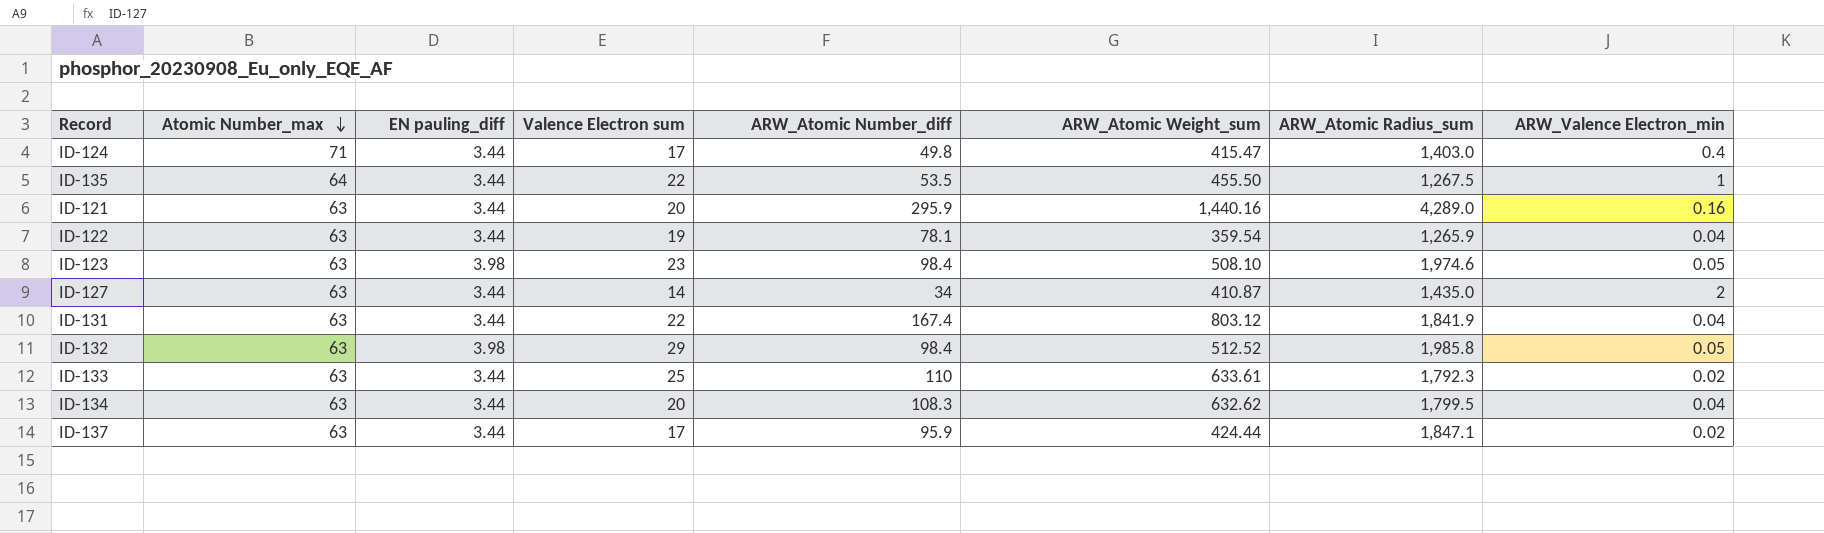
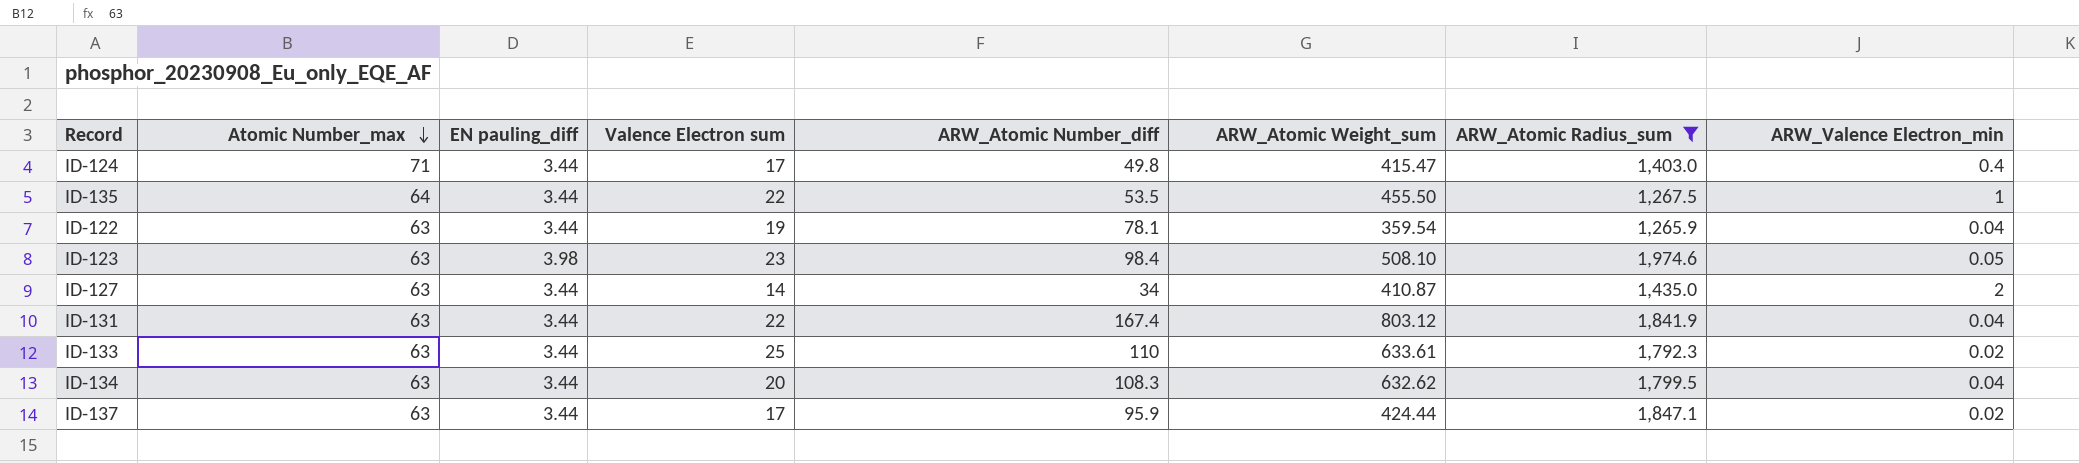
filter: none -> ARW_Atomic Radius_sum <= 1,974.6

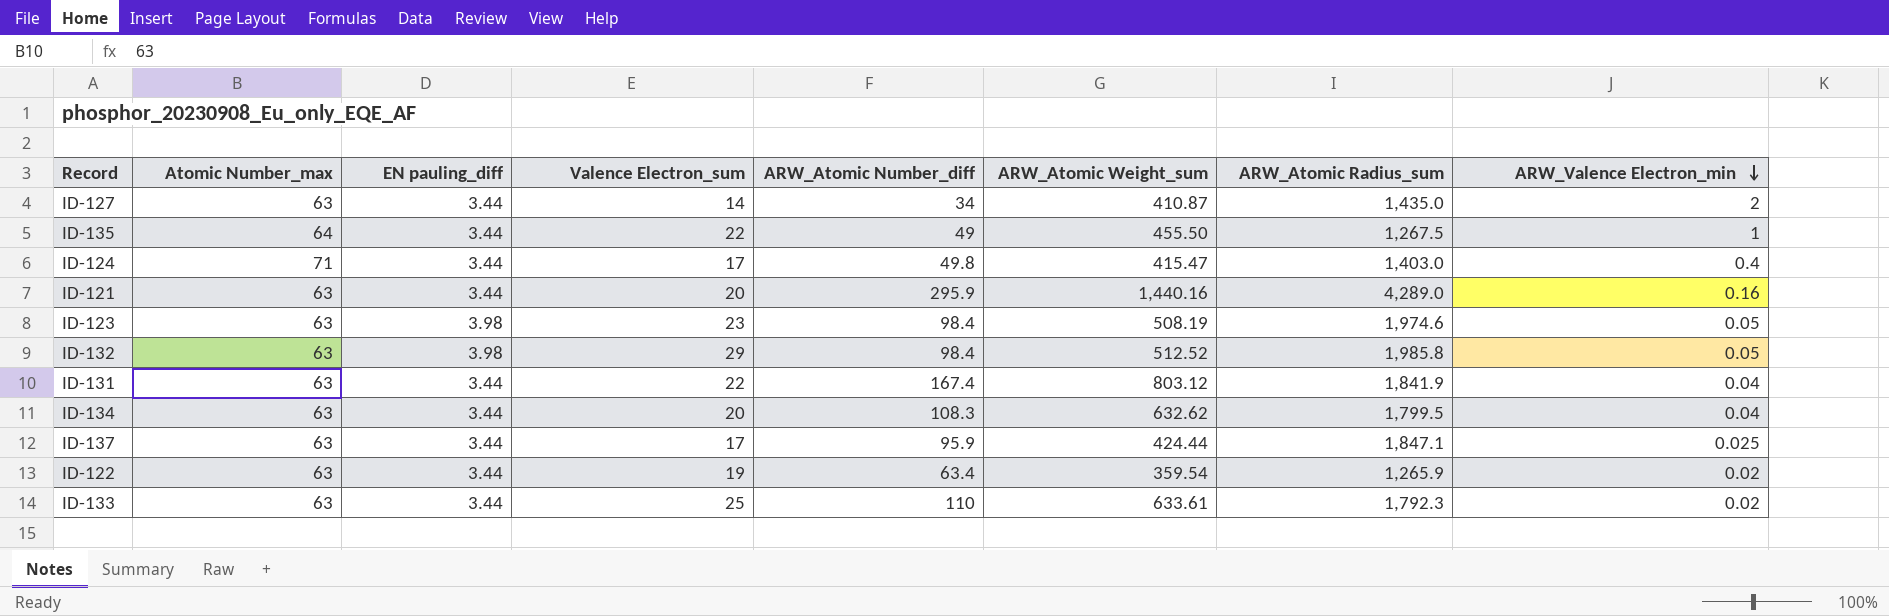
filter: ARW_Atomic Radius_sum <= 1,974.6 -> none
row order: Atomic Number_max descending -> ARW_Valence Electron_min descending
column name: Valence Electron sum -> Valence Electron_sum
ID-135 | ARW_Atomic Number_diff: 53.5 -> 49
ID-123 | ARW_Atomic Weight_sum: 508.10 -> 508.19
ID-137 | ARW_Valence Electron_min: 0.02 -> 0.025
ID-122 | ARW_Atomic Number_diff: 78.1 -> 63.4
ID-122 | ARW_Valence Electron_min: 0.04 -> 0.02

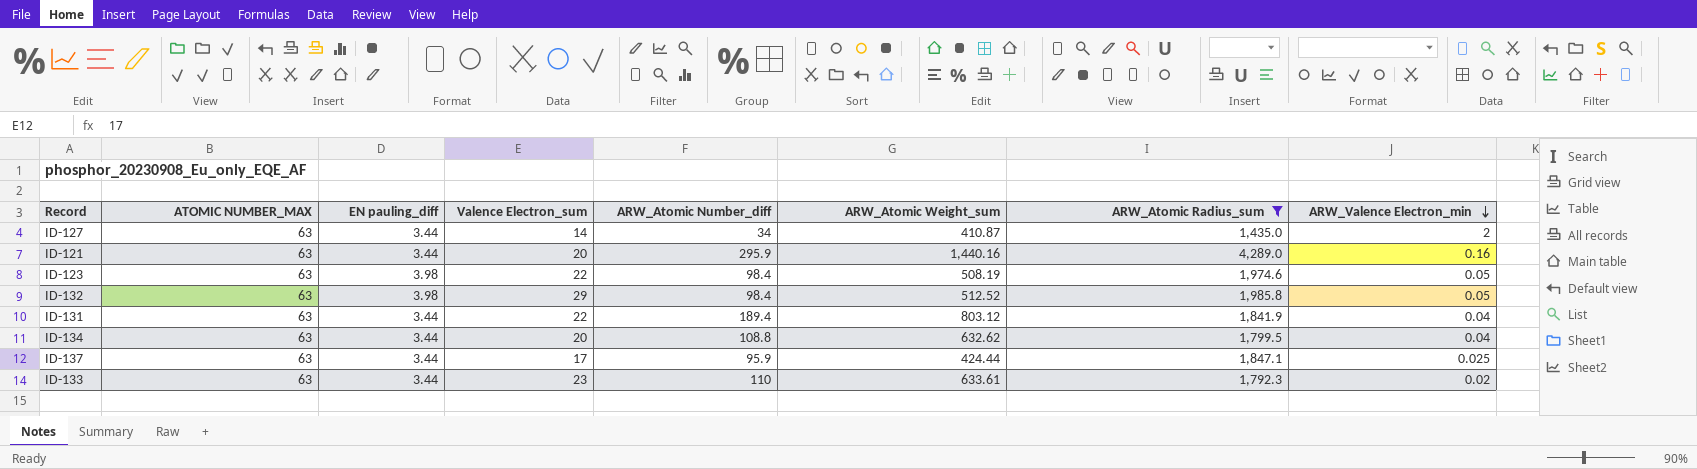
filter: none -> ARW_Atomic Radius_sum >= 1,435.0
column name: Atomic Number_max -> ATOMIC NUMBER_MAX
ID-123 | Valence Electron_sum: 23 -> 22
ID-131 | ARW_Atomic Number_diff: 167.4 -> 189.4
ID-134 | ARW_Atomic Number_diff: 108.3 -> 108.8
ID-133 | Valence Electron_sum: 25 -> 23

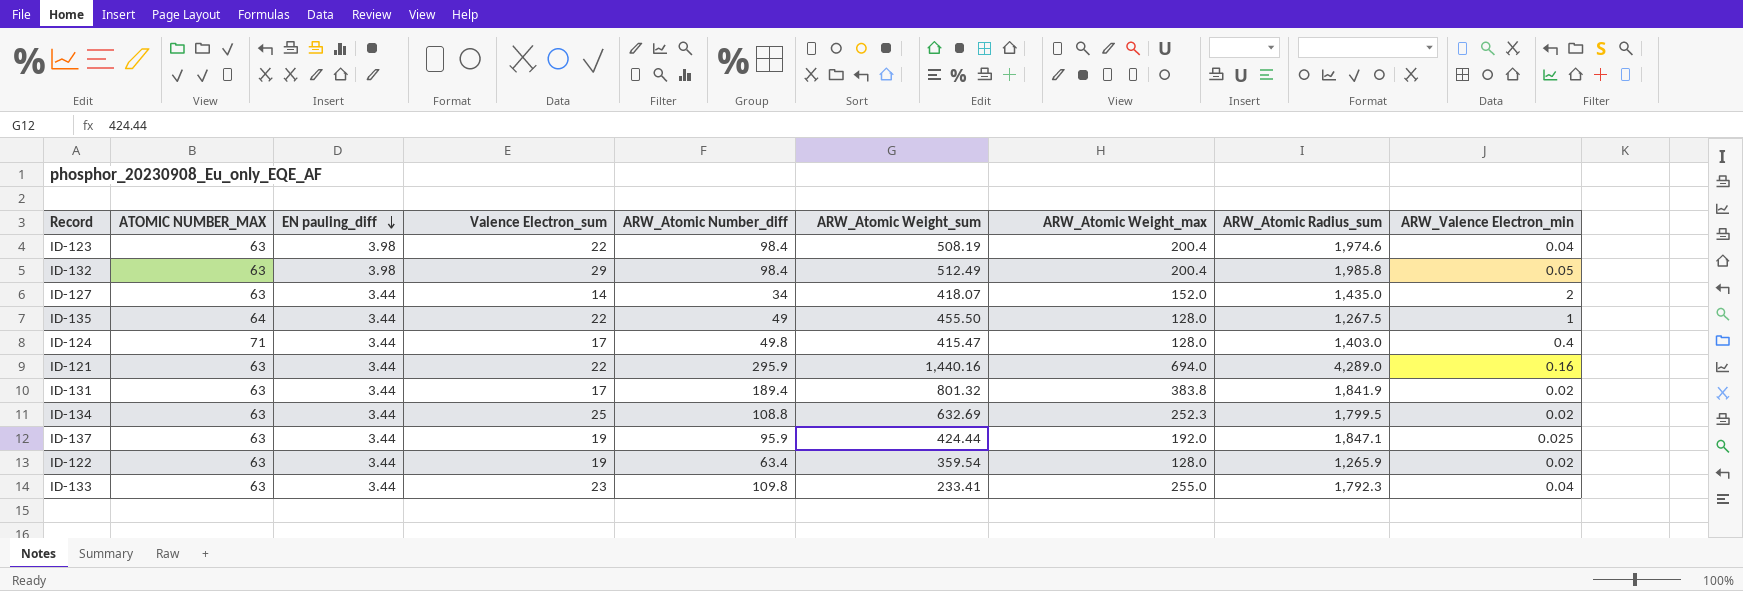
filter: ARW_Atomic Radius_sum >= 1,435.0 -> none
row order: ARW_Valence Electron_min descending -> EN pauling_diff descending
column ARW_Atomic Weight_max | position: none -> 7
ID-123 | ARW_Valence Electron_min: 0.05 -> 0.04
ID-132 | ARW_Atomic Weight_sum: 512.52 -> 512.49
ID-127 | ARW_Atomic Weight_sum: 410.87 -> 418.07
ID-121 | Valence Electron_sum: 20 -> 22
ID-131 | Valence Electron_sum: 22 -> 17
ID-131 | ARW_Atomic Weight_sum: 803.12 -> 801.32
ID-131 | ARW_Valence Electron_min: 0.04 -> 0.02
ID-134 | Valence Electron_sum: 20 -> 25
ID-134 | ARW_Atomic Weight_sum: 632.62 -> 632.69
ID-134 | ARW_Valence Electron_min: 0.04 -> 0.02
ID-137 | Valence Electron_sum: 17 -> 19
ID-133 | ARW_Atomic Number_diff: 110 -> 109.8
ID-133 | ARW_Atomic Weight_sum: 633.61 -> 233.41
ID-133 | ARW_Valence Electron_min: 0.02 -> 0.04

